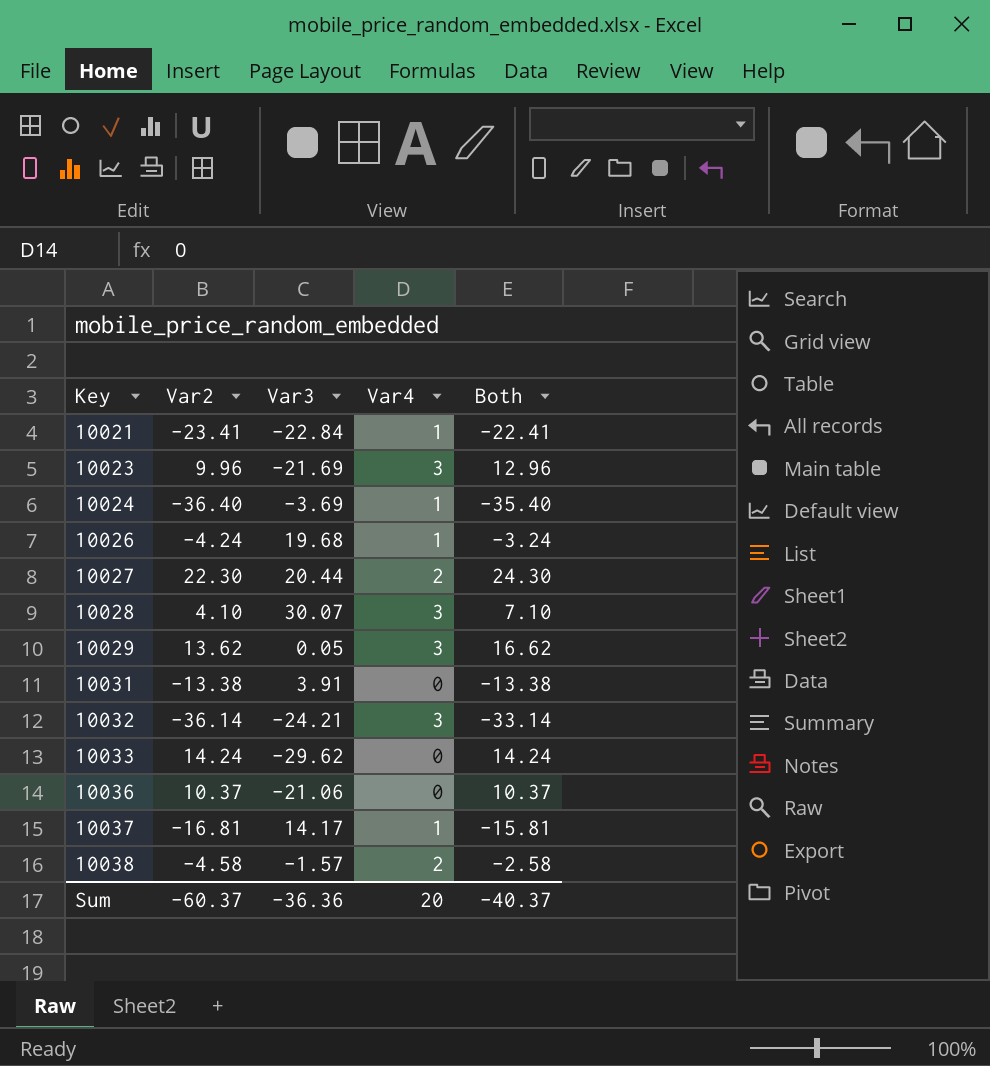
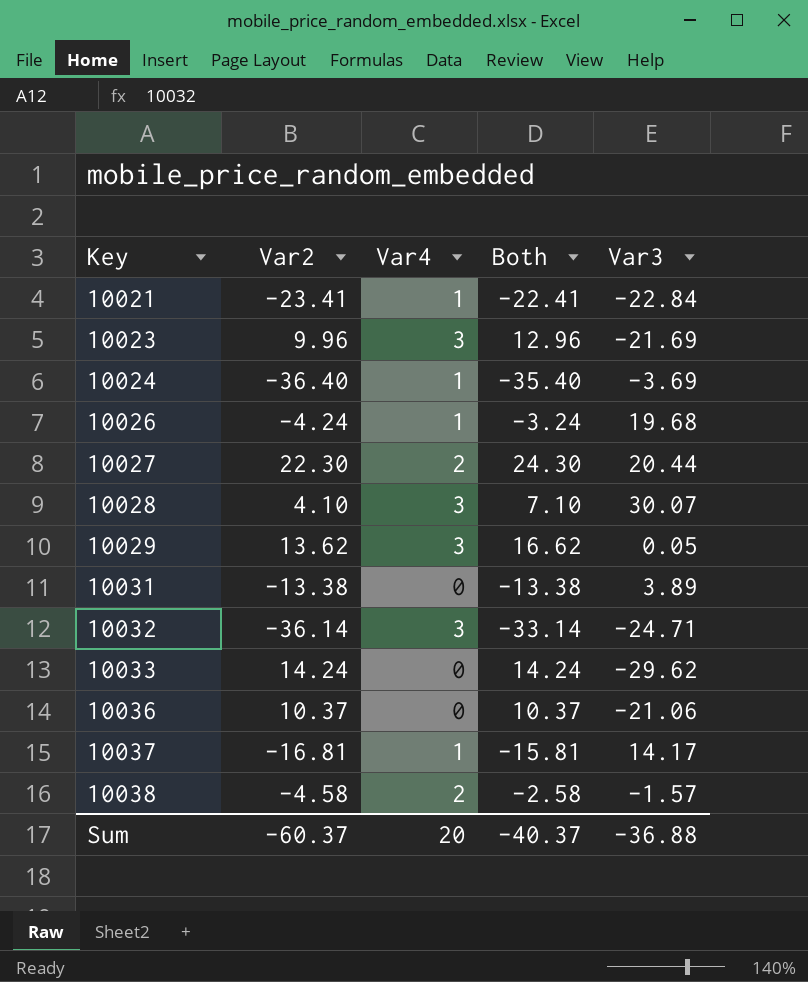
column Var3 | position: 3 -> 5
10031 | Var3: 3.91 -> 3.89
10032 | Var3: -24.21 -> -24.71
Sum | Var3: -36.36 -> -36.88

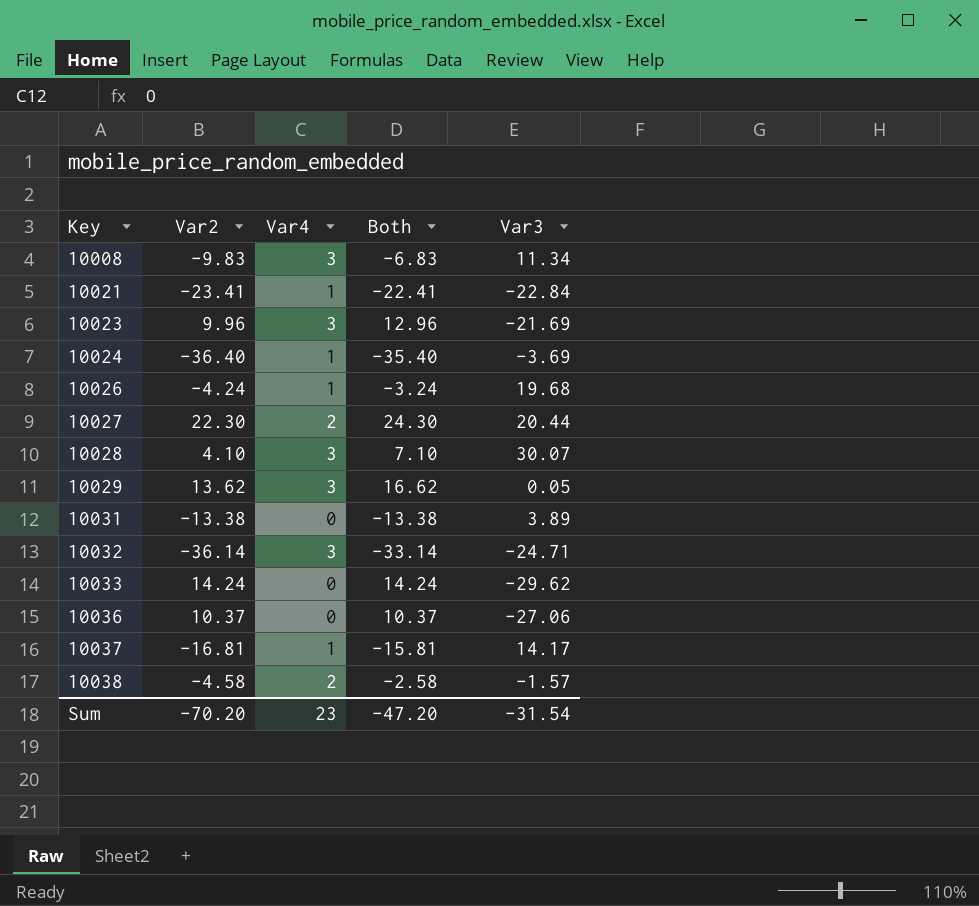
row 10008: none -> -9.83 | 3 | -6.83 | 11.34
10036 | Var3: -21.06 -> -27.06
Sum | Var2: -60.37 -> -70.20
Sum | Var4: 20 -> 23
Sum | Both: -40.37 -> -47.20
Sum | Var3: -36.88 -> -31.54

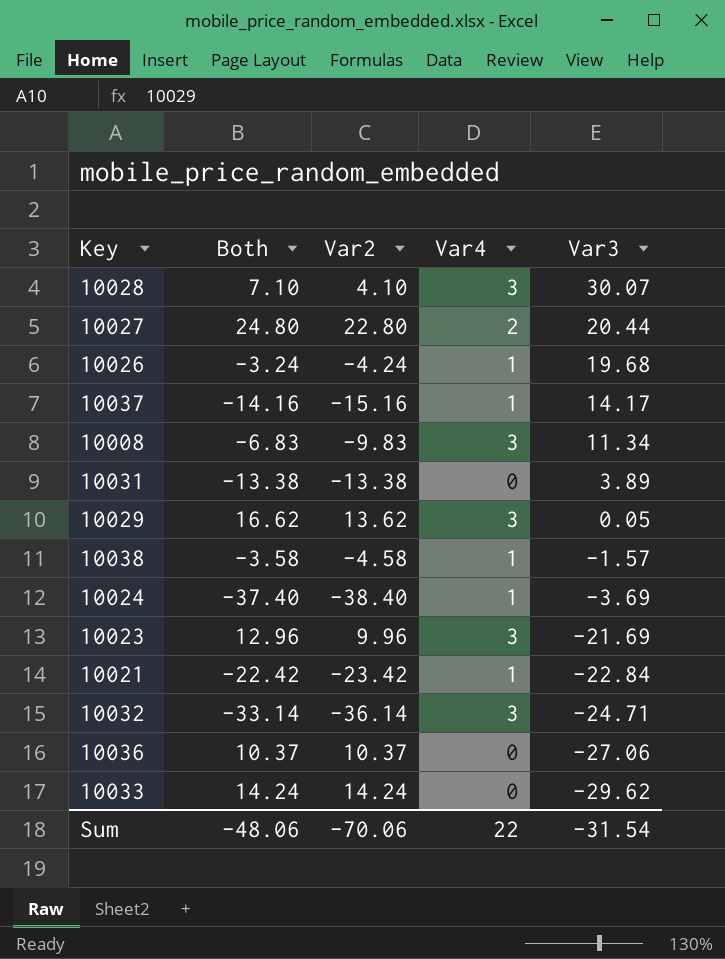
row order: Key ascending -> Var3 descending
column Both | position: 4 -> 2
10027 | Both: 24.30 -> 24.80
10027 | Var2: 22.30 -> 22.80
10037 | Both: -15.81 -> -14.16
10037 | Var2: -16.81 -> -15.16
10038 | Both: -2.58 -> -3.58
10038 | Var4: 2 -> 1
10024 | Both: -35.40 -> -37.40
10024 | Var2: -36.40 -> -38.40
10021 | Both: -22.41 -> -22.42
10021 | Var2: -23.41 -> -23.42
Sum | Both: -47.20 -> -48.06
Sum | Var2: -70.20 -> -70.06
Sum | Var4: 23 -> 22

